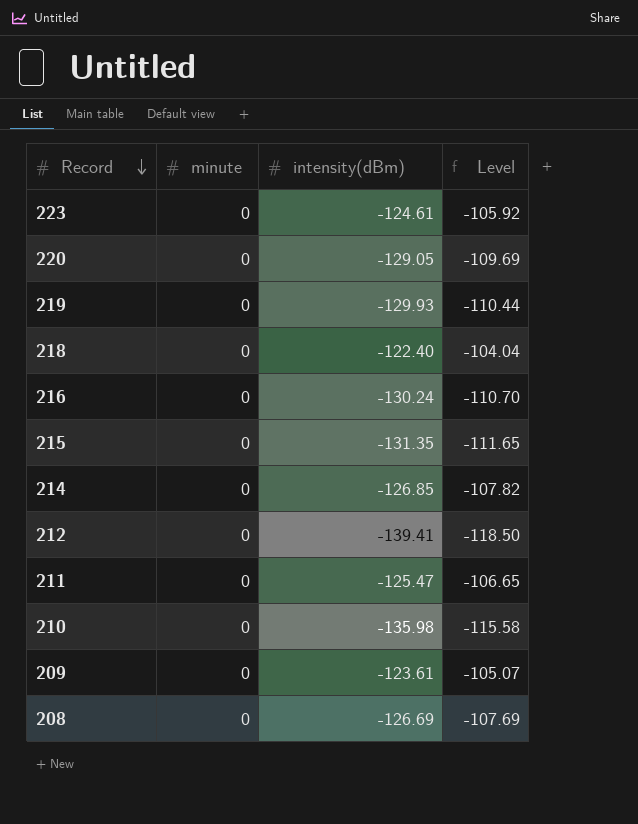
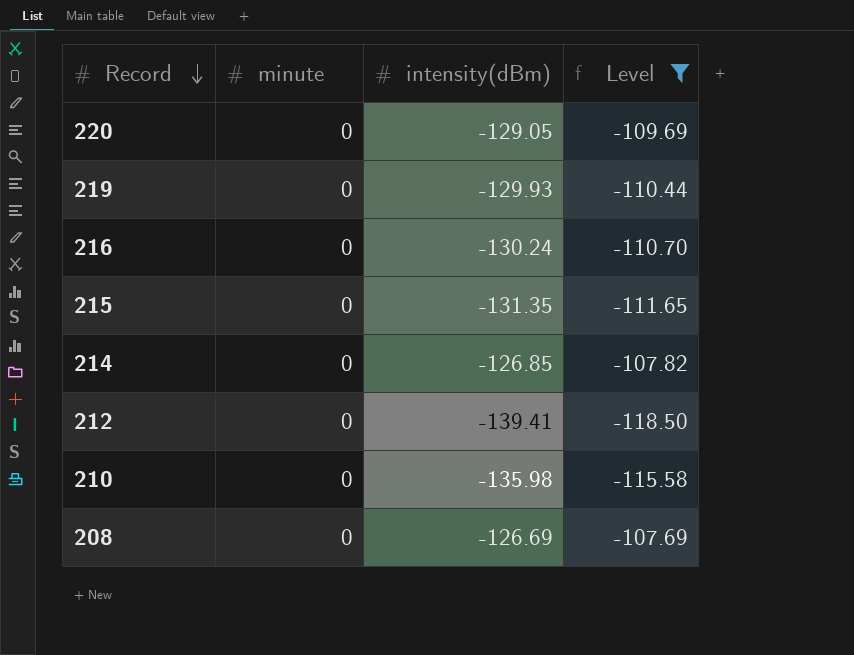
filter: none -> Level <= -107.69

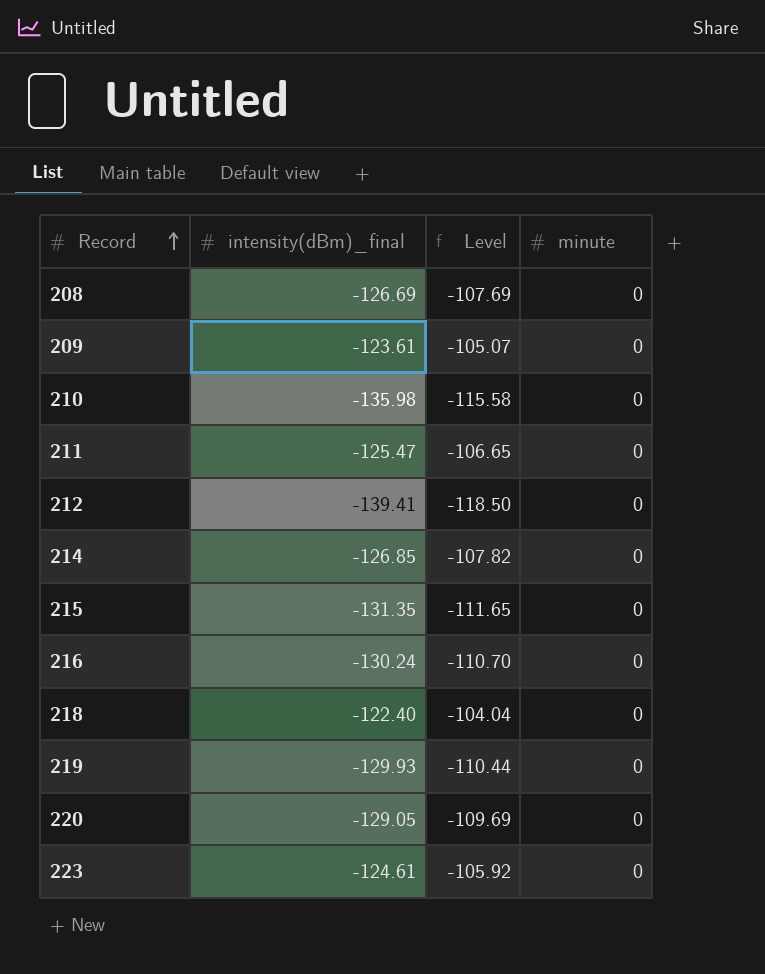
filter: Level <= -107.69 -> none
row order: Record descending -> Record ascending
column name: intensity(dBm) -> intensity(dBm)_final
column minute | position: 2 -> 4

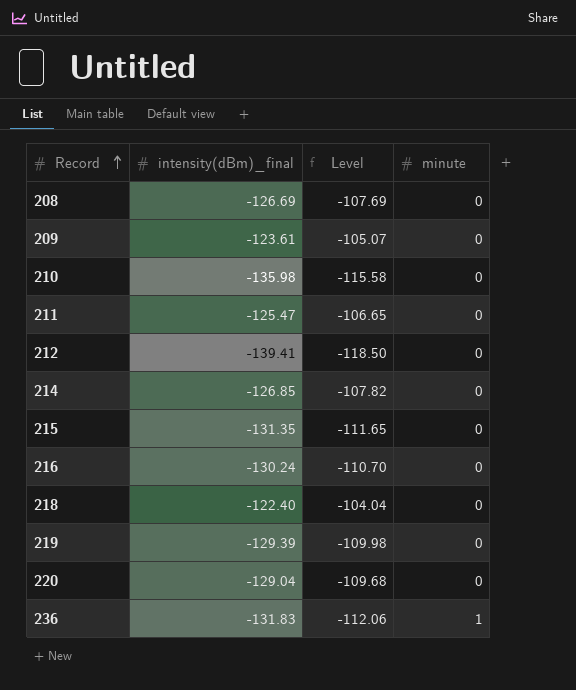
row 223: -124.61 | -105.92 | 0 -> none
219 | intensity(dBm)_final: -129.93 -> -129.39
219 | Level: -110.44 -> -109.98
220 | intensity(dBm)_final: -129.05 -> -129.04
220 | Level: -109.69 -> -109.68
row 236: none -> -131.83 | -112.06 | 1

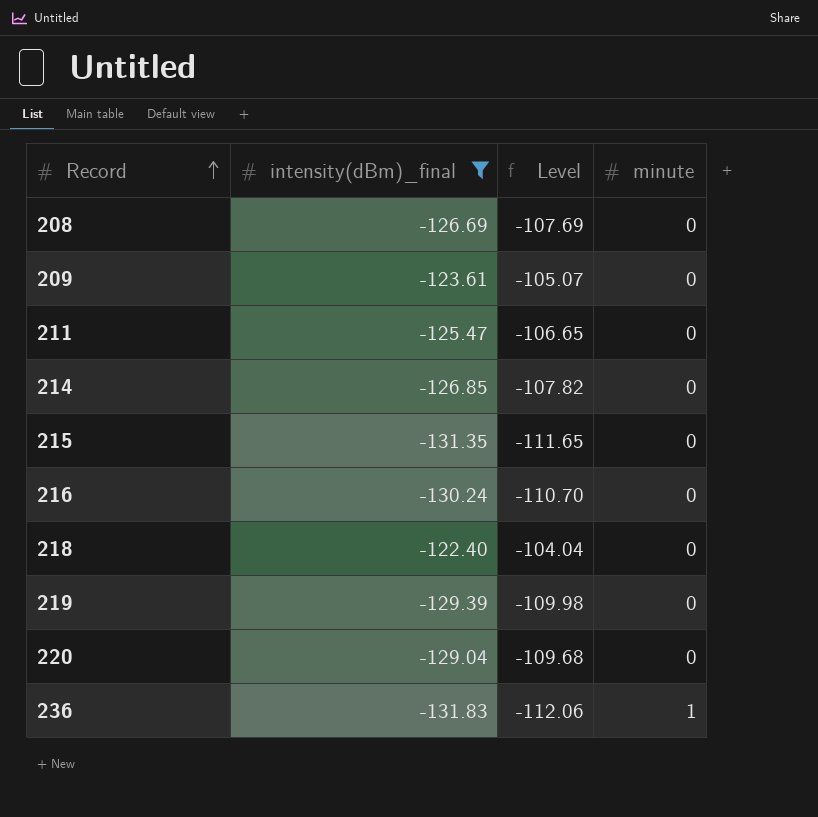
filter: none -> intensity(dBm)_final >= -131.83

